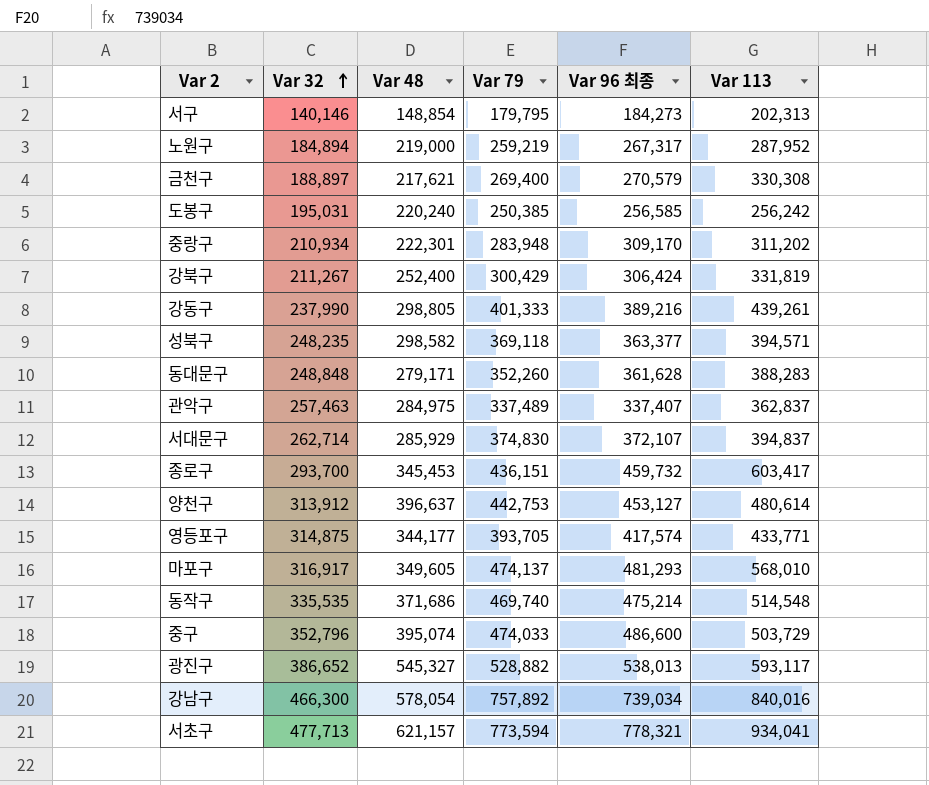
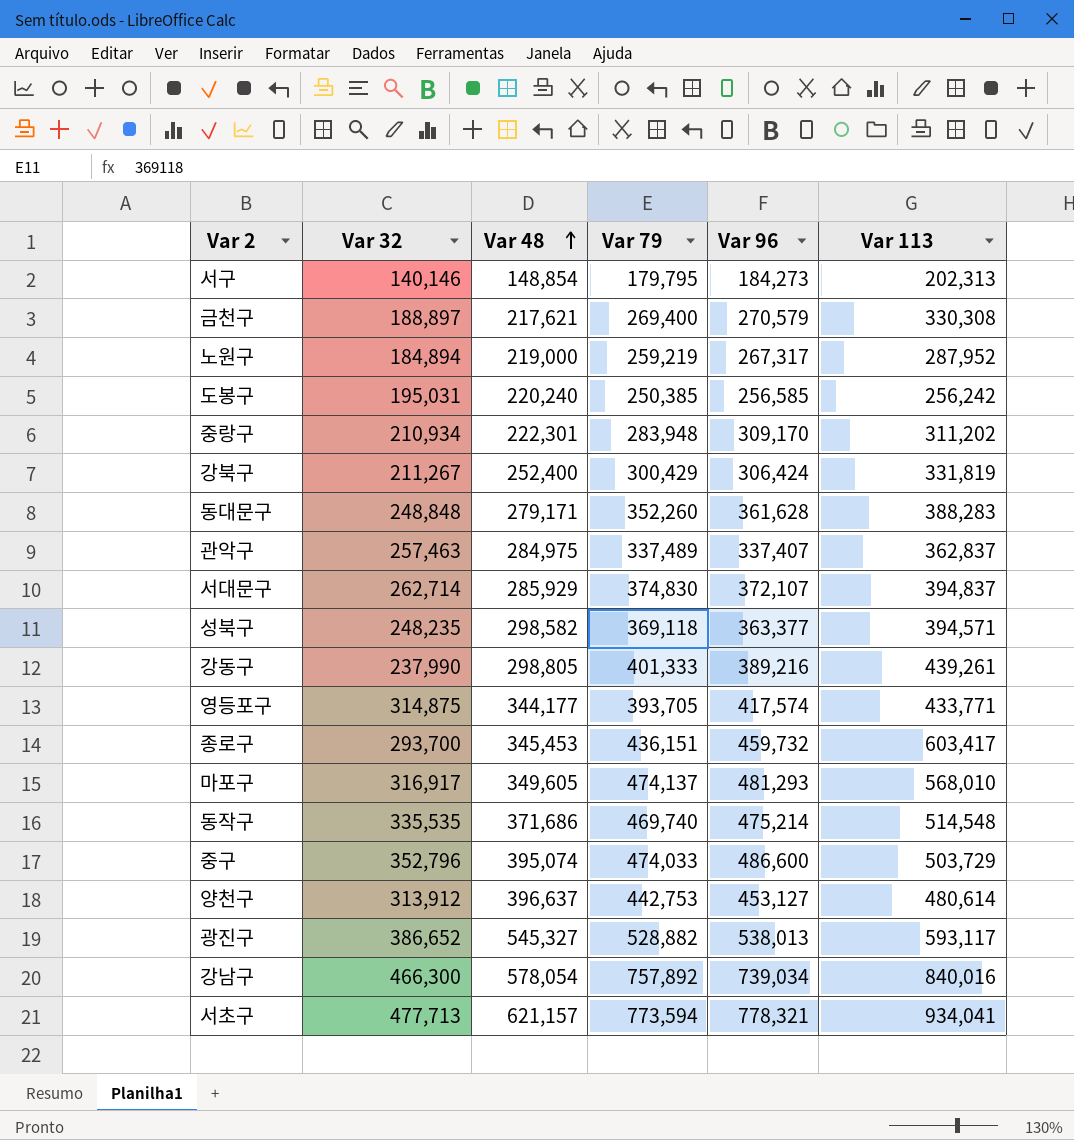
row order: Var 32 ascending -> Var 48 ascending
column name: Var 96 최종 -> Var 96

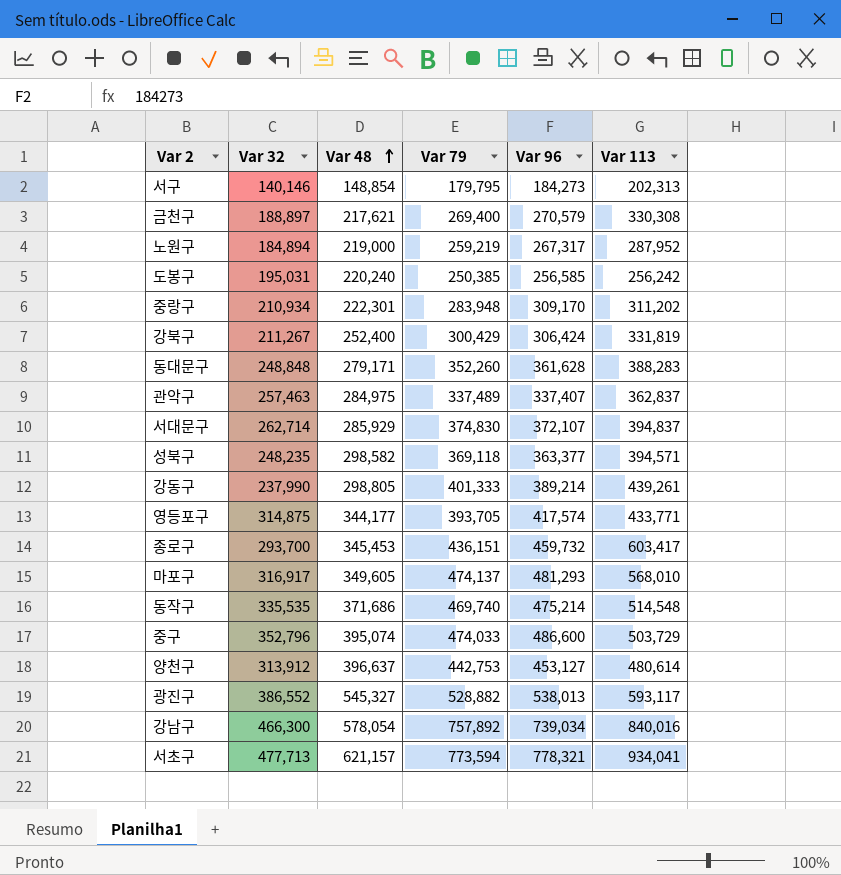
강동구 | Var 96: 389,216 -> 389,214
광진구 | Var 32: 386,652 -> 386,552

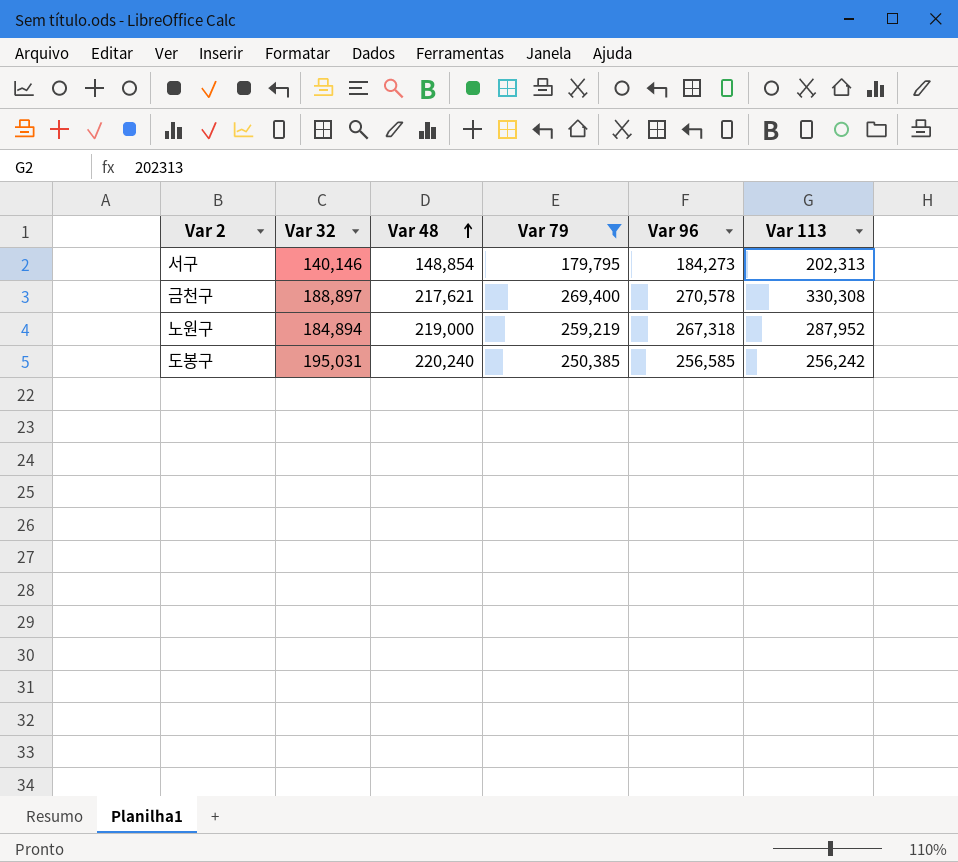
filter: none -> Var 79 <= 269,400
금천구 | Var 96: 270,579 -> 270,578
노원구 | Var 96: 267,317 -> 267,318

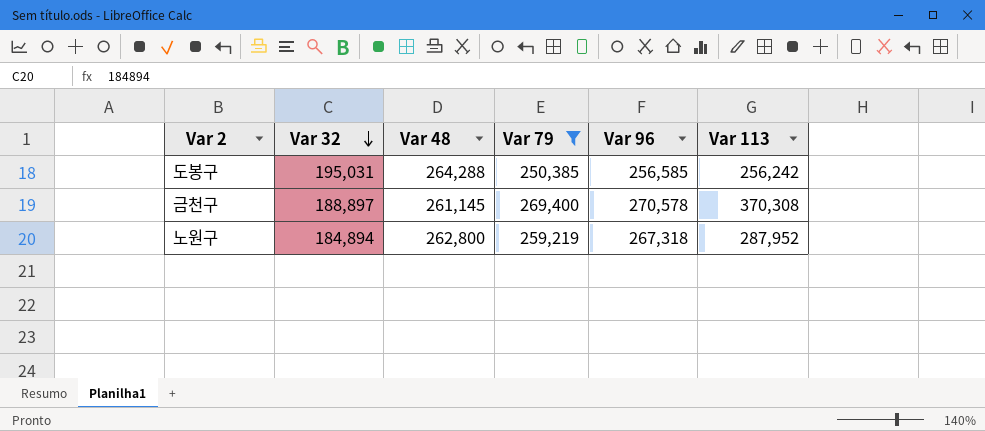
row order: Var 48 ascending -> Var 32 descending
row 서구: 140,146 | 148,854 | 179,795 | 184,273 | 202,313 -> none
도봉구 | Var 48: 220,240 -> 264,288
금천구 | Var 48: 217,621 -> 261,145
금천구 | Var 113: 330,308 -> 370,308
노원구 | Var 48: 219,000 -> 262,800

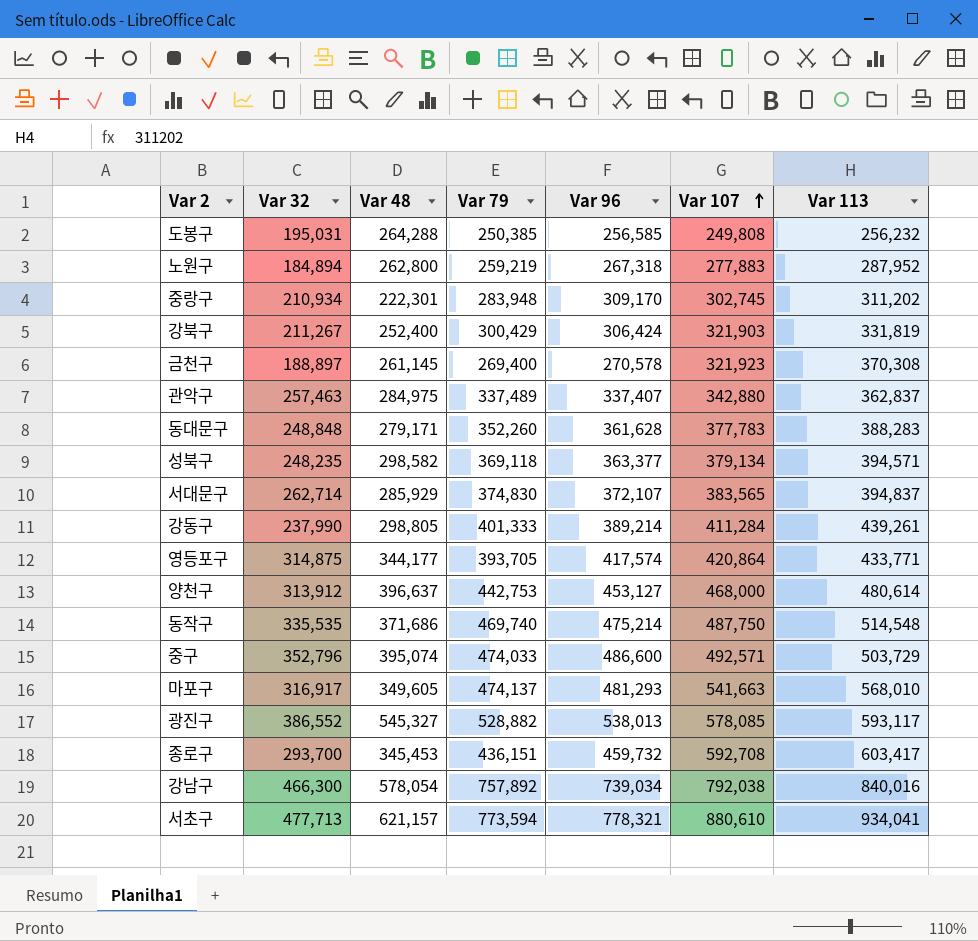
filter: Var 79 <= 269,400 -> none
row order: Var 32 descending -> Var 107 ascending
column Var 107 | position: none -> 6
도봉구 | Var 113: 256,242 -> 256,232

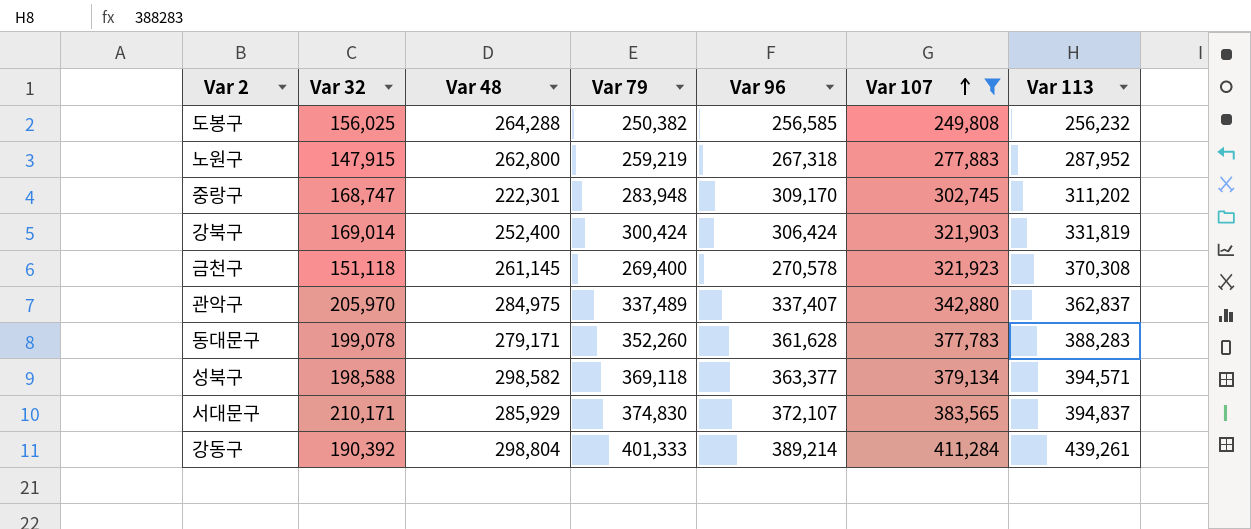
filter: none -> Var 107 <= 411,284
도봉구 | Var 32: 195,031 -> 156,025
도봉구 | Var 79: 250,385 -> 250,382
노원구 | Var 32: 184,894 -> 147,915
중랑구 | Var 32: 210,934 -> 168,747
강북구 | Var 32: 211,267 -> 169,014
강북구 | Var 79: 300,429 -> 300,424
금천구 | Var 32: 188,897 -> 151,118
관악구 | Var 32: 257,463 -> 205,970
동대문구 | Var 32: 248,848 -> 199,078
성북구 | Var 32: 248,235 -> 198,588
서대문구 | Var 32: 262,714 -> 210,171
강동구 | Var 32: 237,990 -> 190,392
강동구 | Var 48: 298,805 -> 298,804

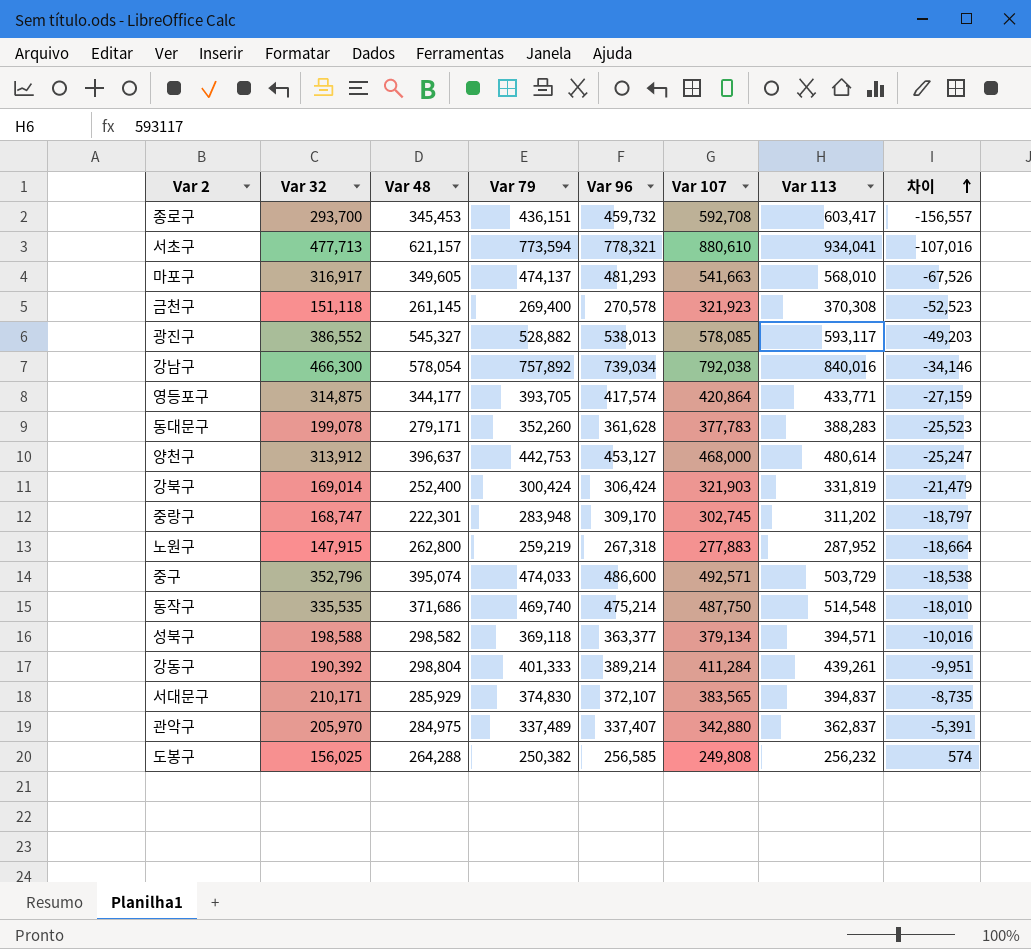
filter: Var 107 <= 411,284 -> none
row order: Var 107 ascending -> 차이 ascending
column 차이 | formula: none -> [Var 79] - [Var 107]

